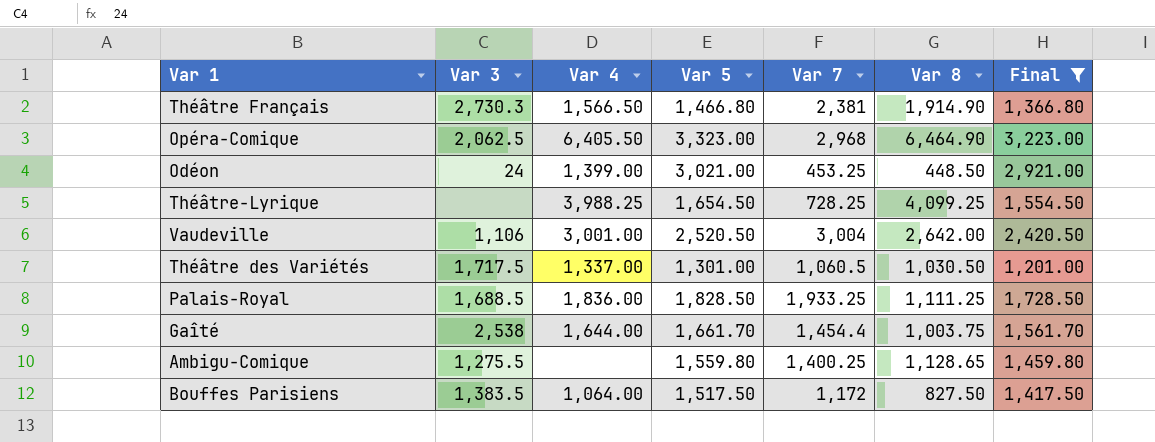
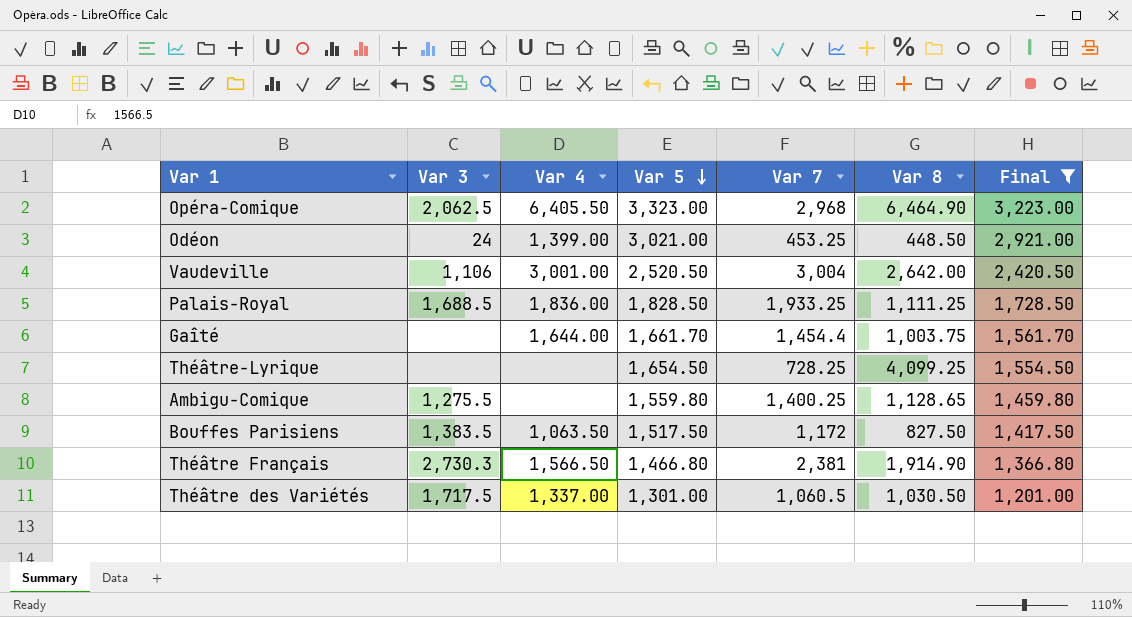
row order: none -> Var 5 descending
Gaîté | Var 3: 2,538 -> none
Théâtre-Lyrique | Var 4: 3,988.25 -> none
Bouffes Parisiens | Var 4: 1,064.00 -> 1,063.50

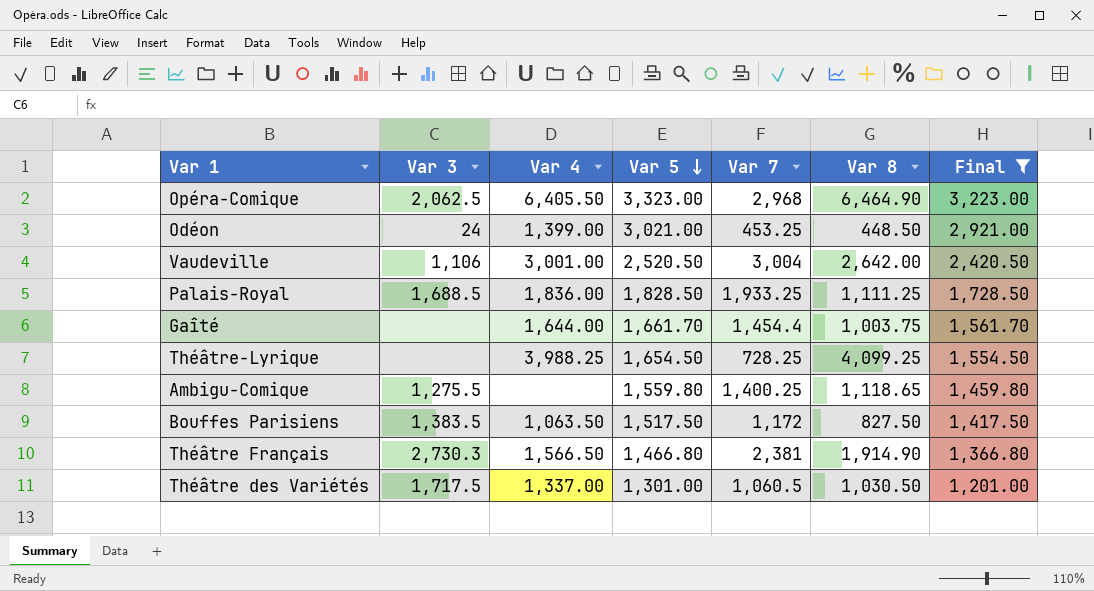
Théâtre-Lyrique | Var 4: none -> 3,988.25
Ambigu-Comique | Var 8: 1,128.65 -> 1,118.65

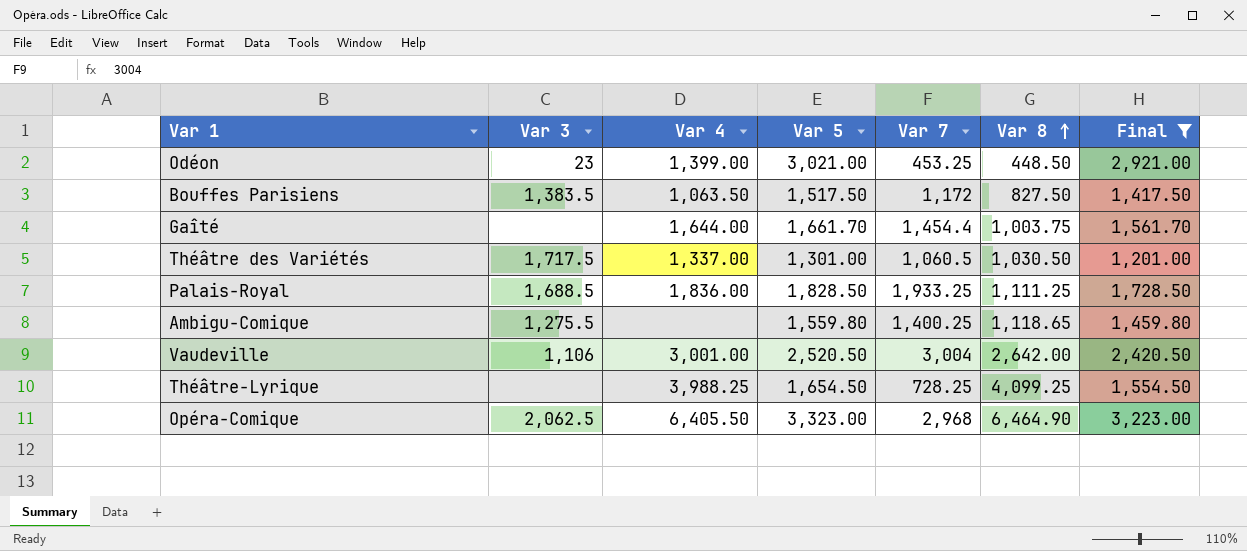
row order: Var 5 descending -> Var 8 ascending
row Théâtre Français: 2,730.3 | 1,566.50 | 1,466.80 | 2,381 | 1,914.90 | 1,366.80 -> none
Odéon | Var 3: 24 -> 23

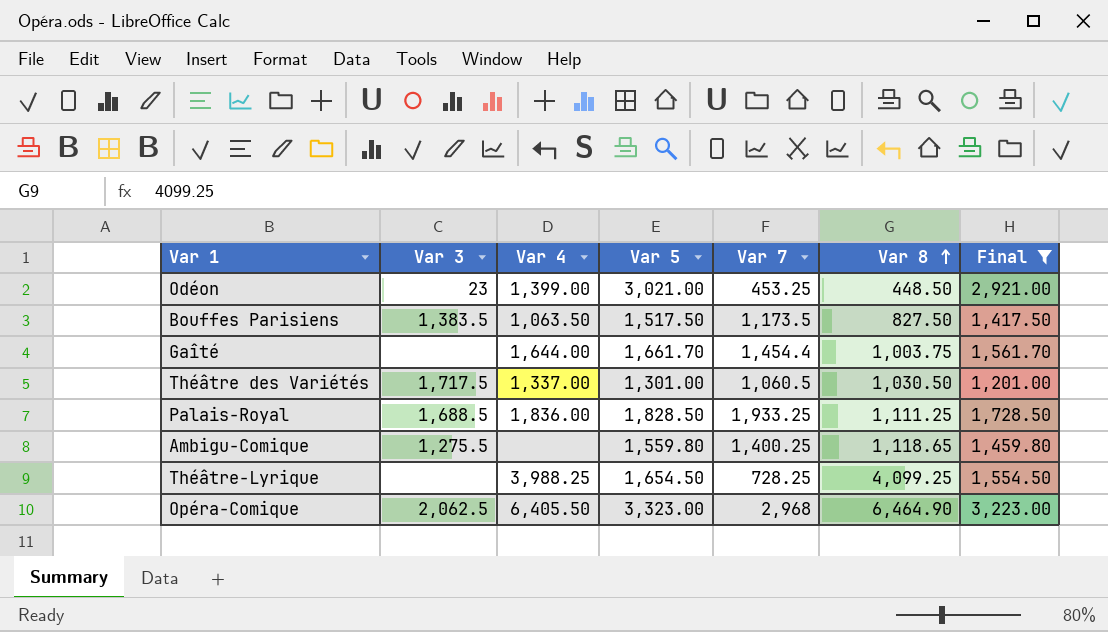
row Vaudeville: 1,106 | 3,001.00 | 2,520.50 | 3,004 | 2,642.00 | 2,420.50 -> none
Bouffes Parisiens | Var 7: 1,172 -> 1,173.5

